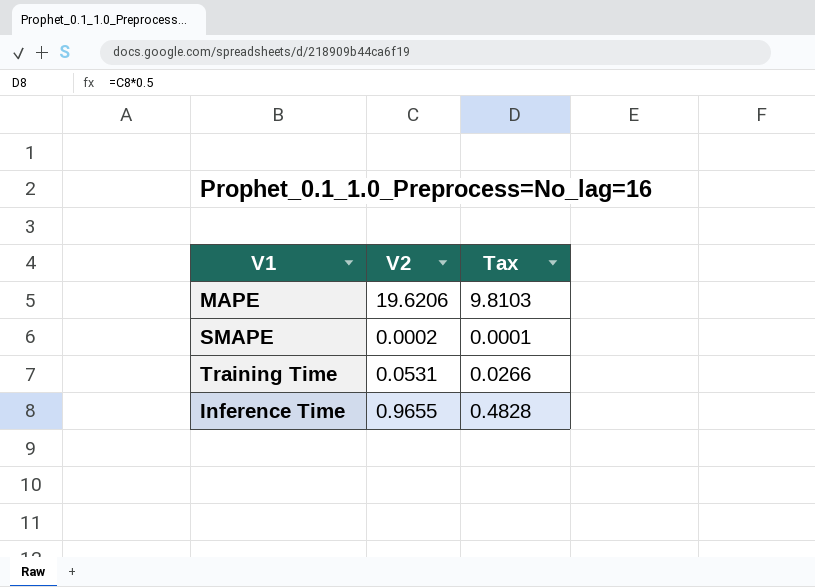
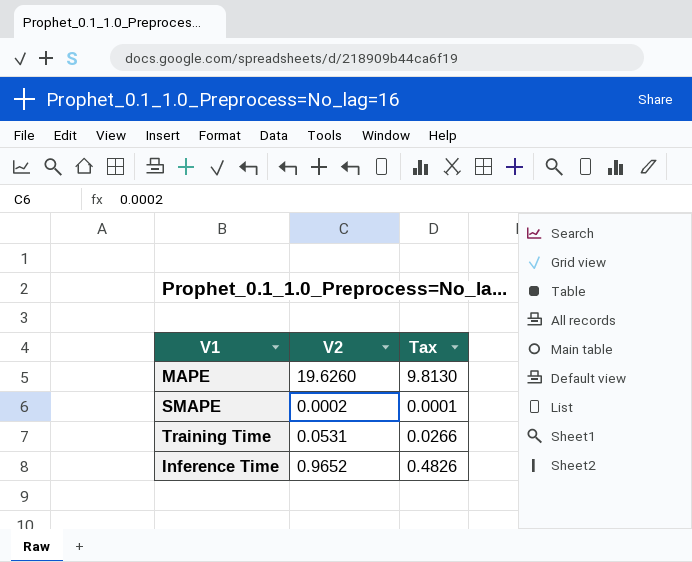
MAPE | V2: 19.6206 -> 19.6260
MAPE | Tax: 9.8103 -> 9.8130
Inference Time | V2: 0.9655 -> 0.9652
Inference Time | Tax: 0.4828 -> 0.4826

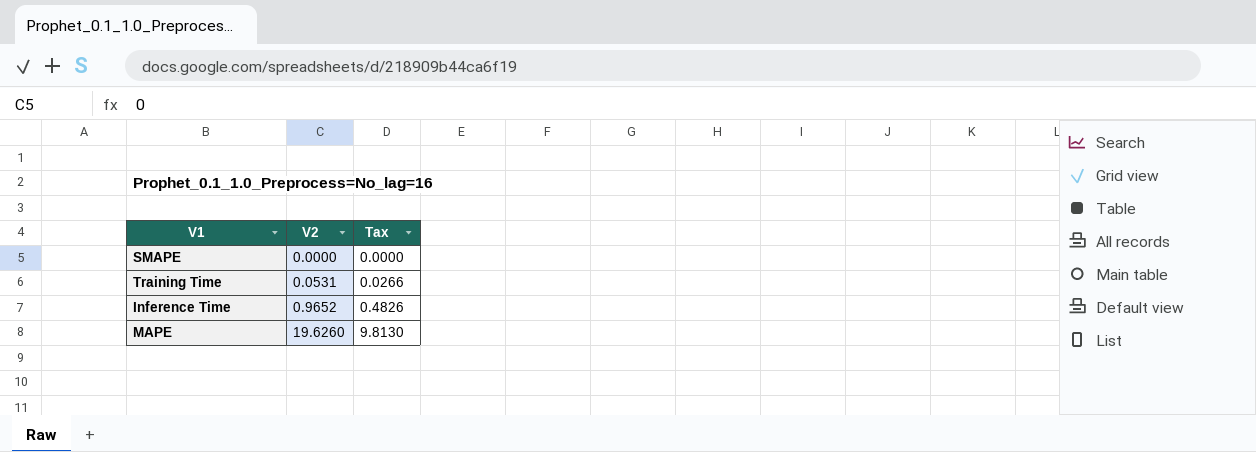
row order: none -> V2 ascending
SMAPE | V2: 0.0002 -> 0.0000
SMAPE | Tax: 0.0001 -> 0.0000

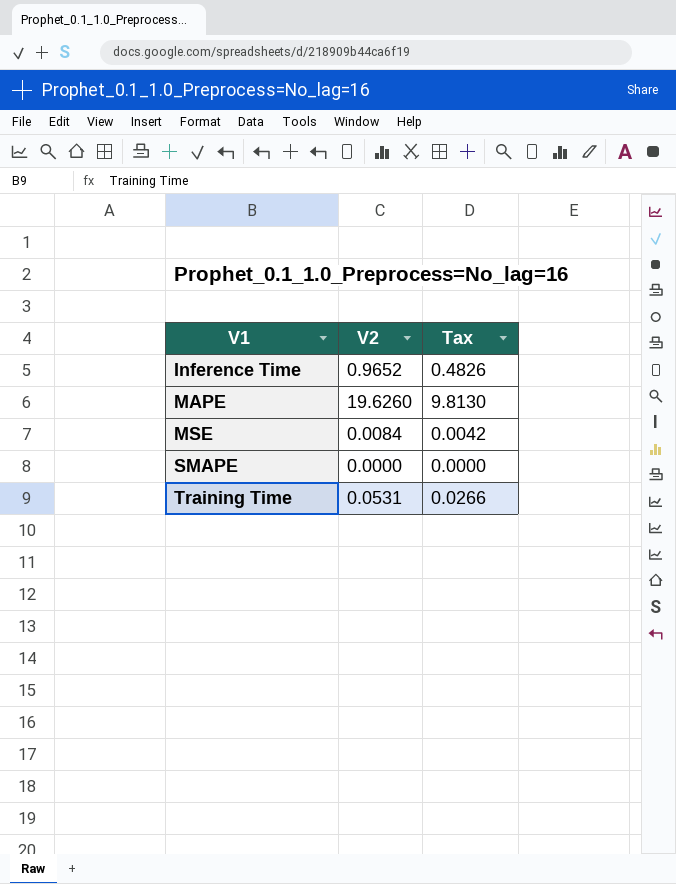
row order: V2 ascending -> V1 ascending
row MSE: none -> 0.0084 | 0.0042

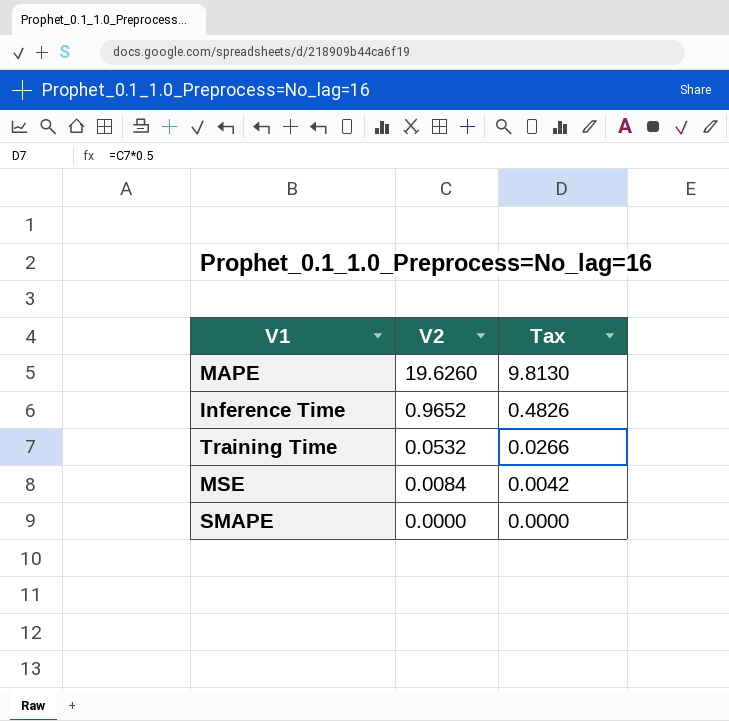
row order: V1 ascending -> V2 descending
Training Time | V2: 0.0531 -> 0.0532

